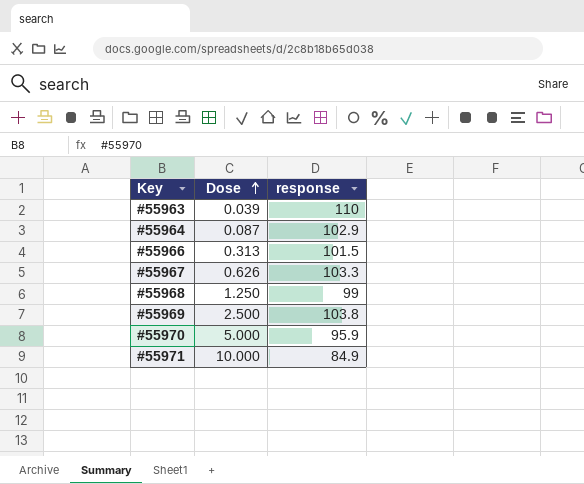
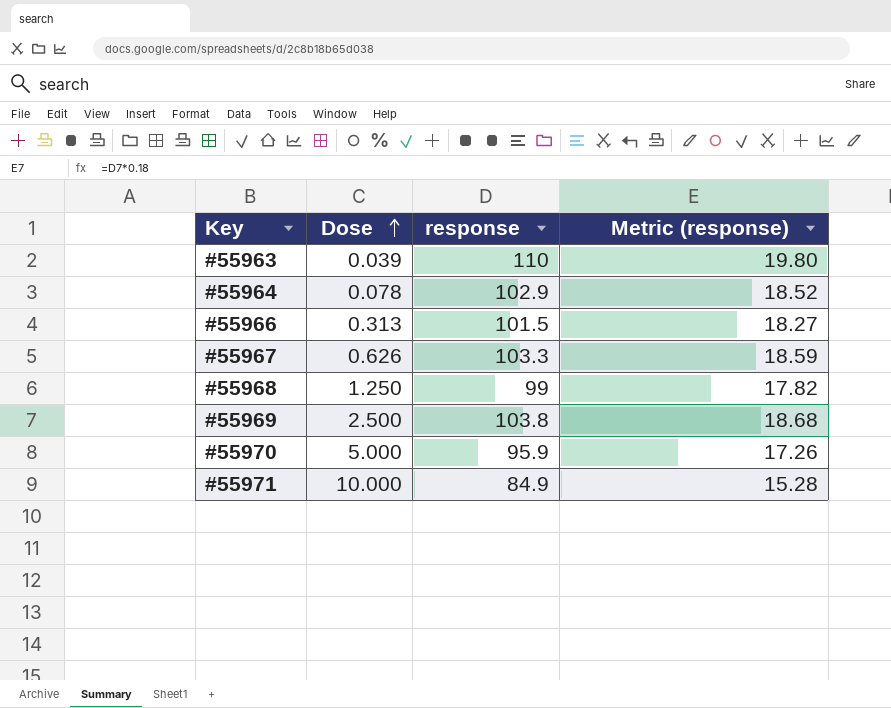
column Metric (response) | formula: none -> [response] * 0.18
#55964 | Dose: 0.087 -> 0.078

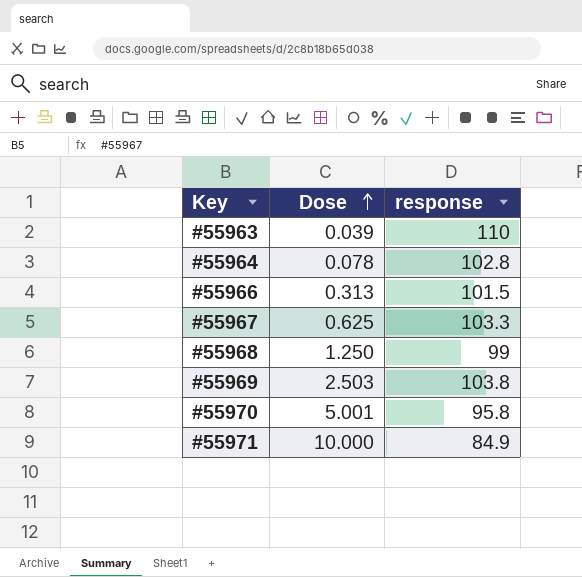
column Metric (response) | formula: [response] * 0.18 -> none
#55964 | response: 102.9 -> 102.8
#55967 | Dose: 0.626 -> 0.625
#55969 | Dose: 2.500 -> 2.503
#55970 | Dose: 5.000 -> 5.001
#55970 | response: 95.9 -> 95.8

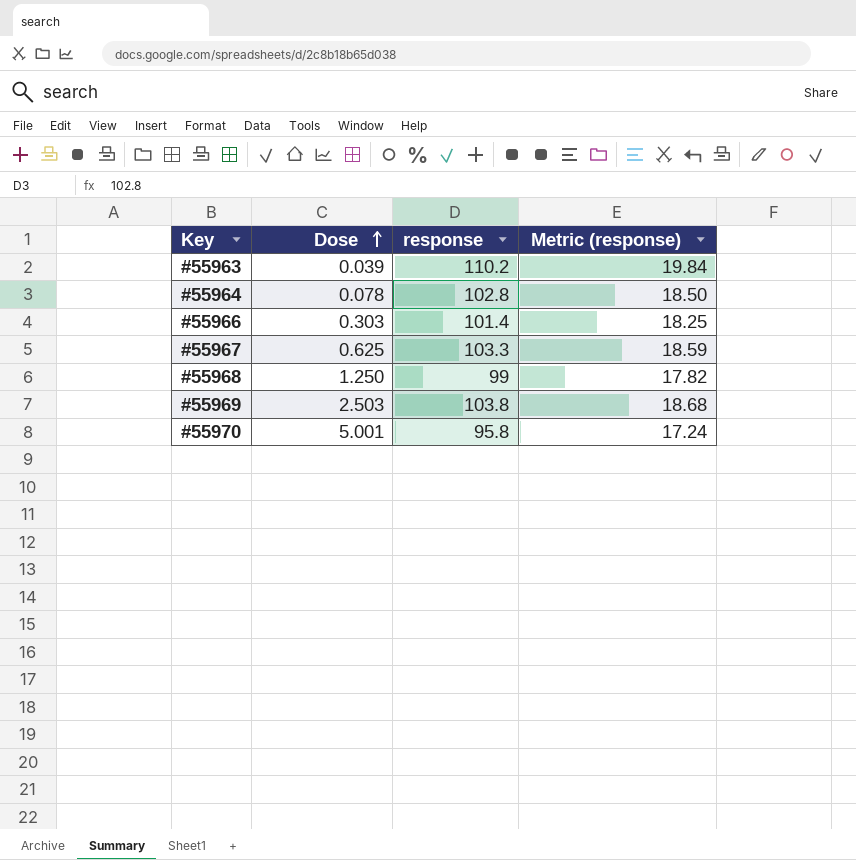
column Metric (response) | formula: none -> [response] * 0.18
row #55971: 10.000 | 84.9 -> none
#55963 | response: 110 -> 110.2
#55966 | Dose: 0.313 -> 0.303
#55966 | response: 101.5 -> 101.4

